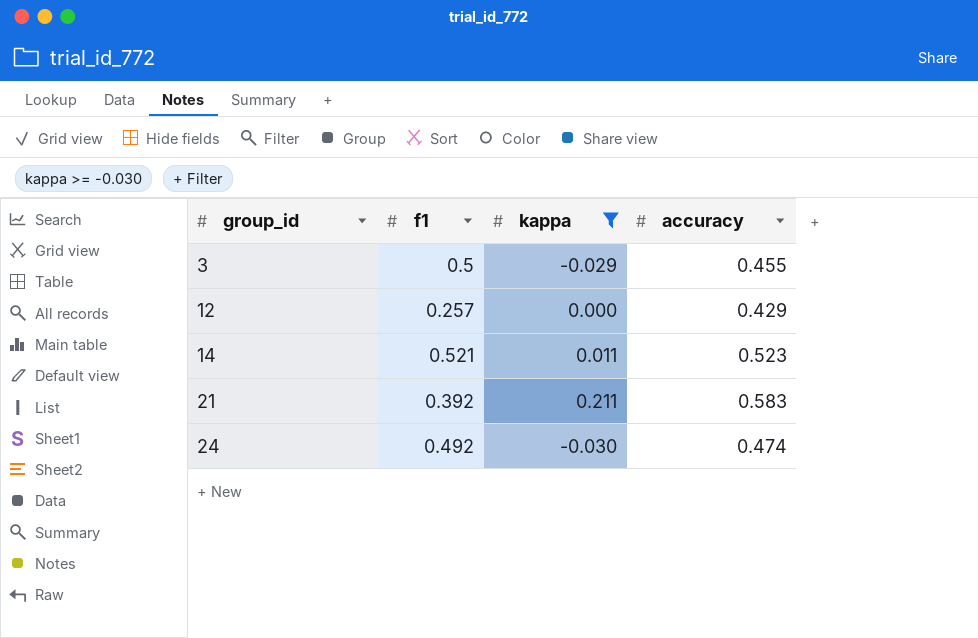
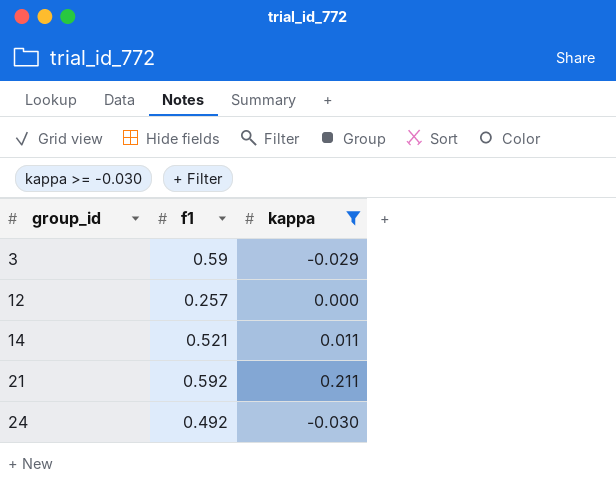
column accuracy | position: 4 -> none
3 | f1: 0.5 -> 0.59
21 | f1: 0.392 -> 0.592

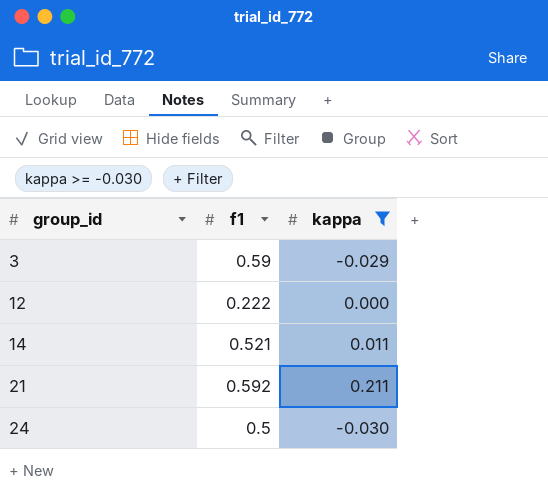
12 | f1: 0.257 -> 0.222
24 | f1: 0.492 -> 0.5

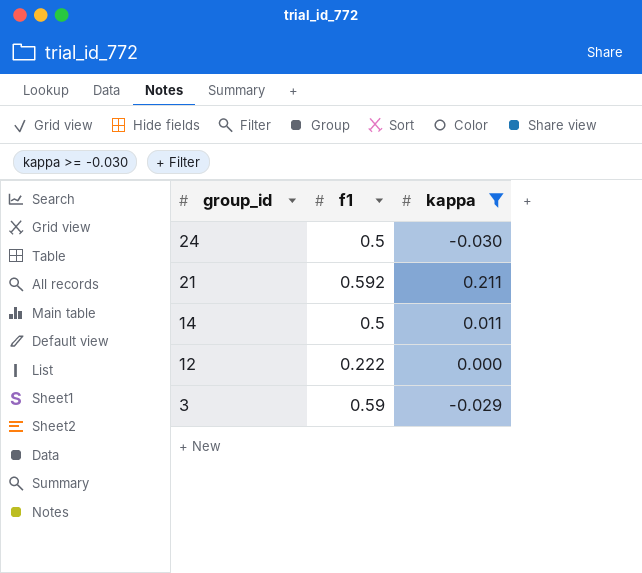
row order: group_id ascending -> group_id descending
14 | f1: 0.521 -> 0.5

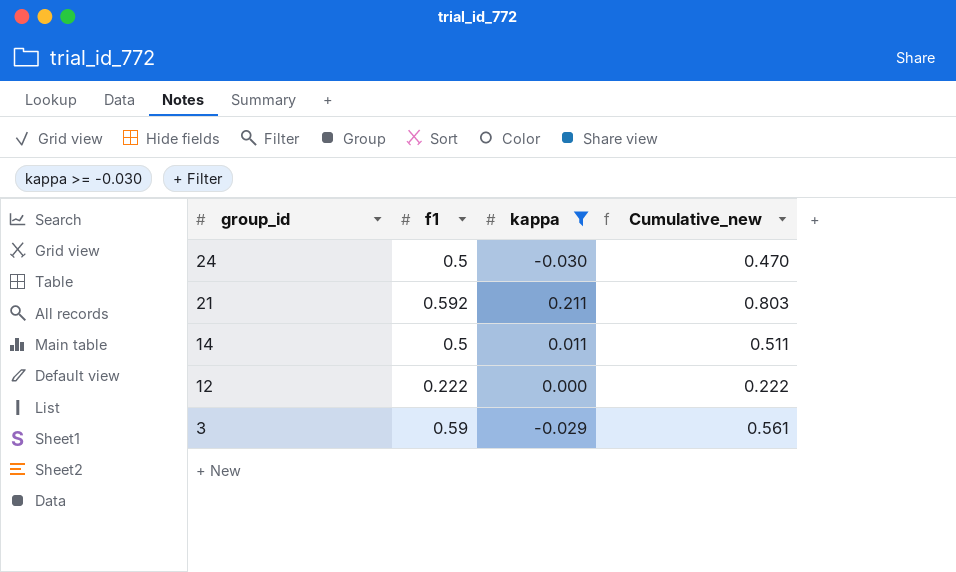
column Cumulative_new | formula: none -> [f1] + [kappa]

